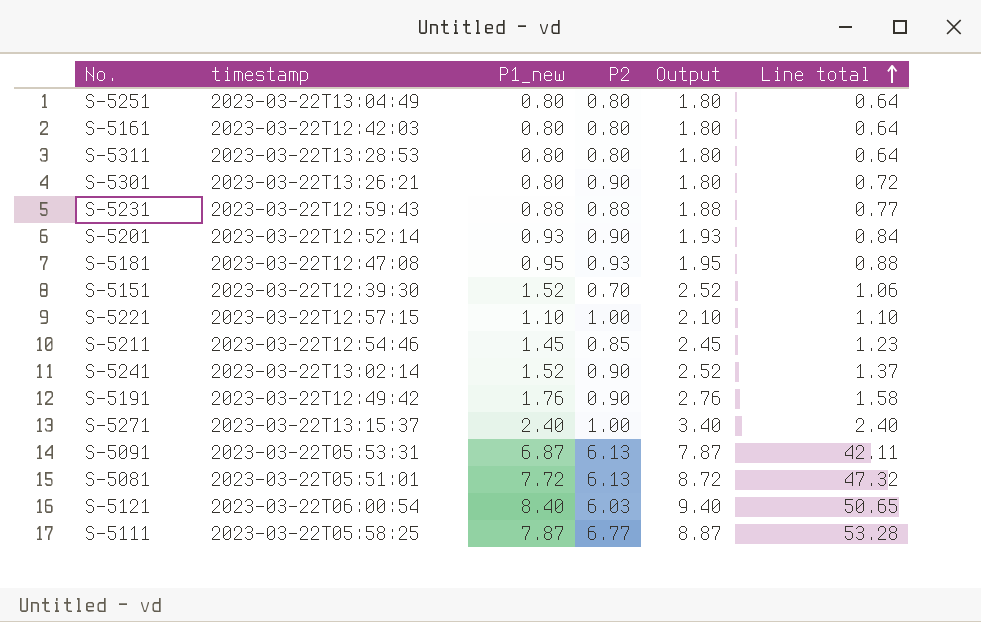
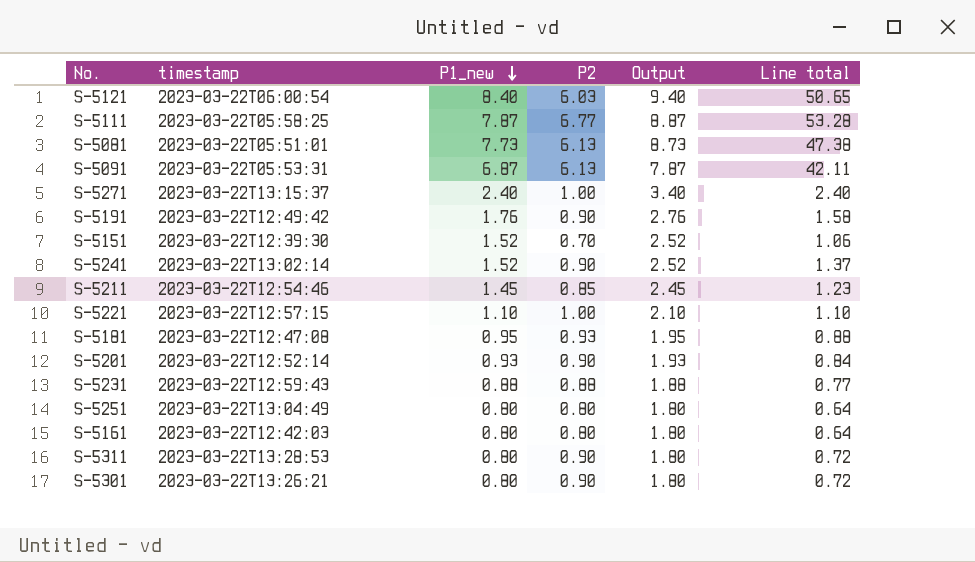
row order: Line total ascending -> P1_new descending
S-5081 | P1_new: 7.72 -> 7.73
S-5081 | Output: 8.72 -> 8.73
S-5081 | Line total: 47.32 -> 47.38
S-5311 | P2: 0.80 -> 0.90
S-5311 | Line total: 0.64 -> 0.72

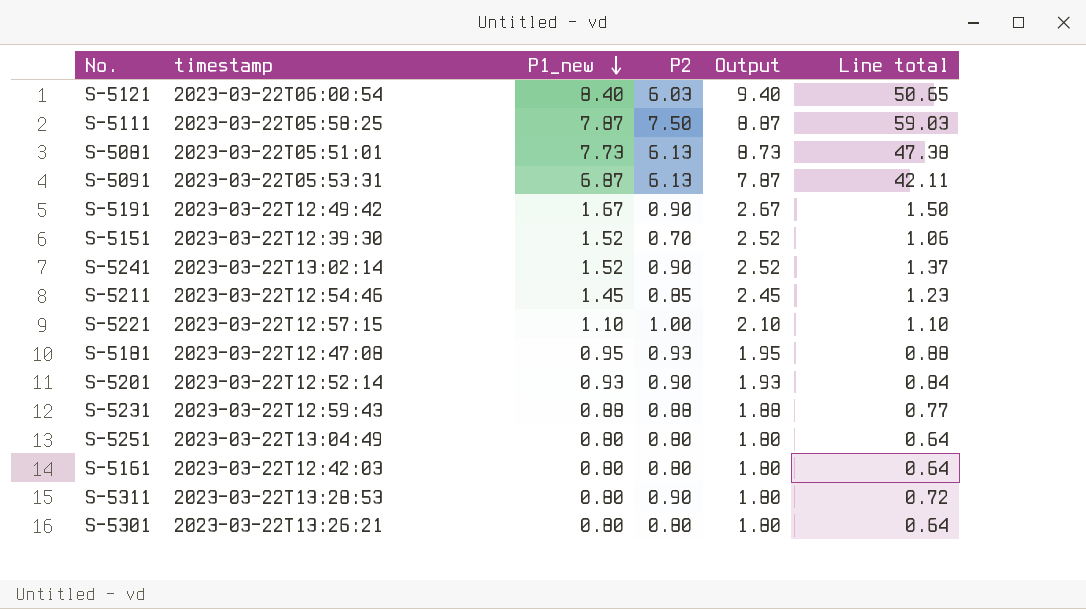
row S-5271: 2023-03-22T13:15:37 | 2.40 | 1.00 | 3.40 | 2.40 -> none
S-5111 | P2: 6.77 -> 7.50
S-5111 | Line total: 53.28 -> 59.03
S-5191 | P1_new: 1.76 -> 1.67
S-5191 | Output: 2.76 -> 2.67
S-5191 | Line total: 1.58 -> 1.50
S-5301 | P2: 0.90 -> 0.80
S-5301 | Line total: 0.72 -> 0.64

